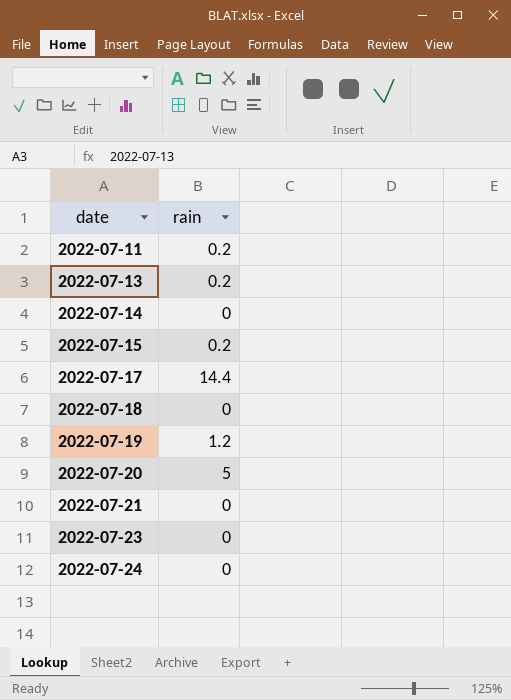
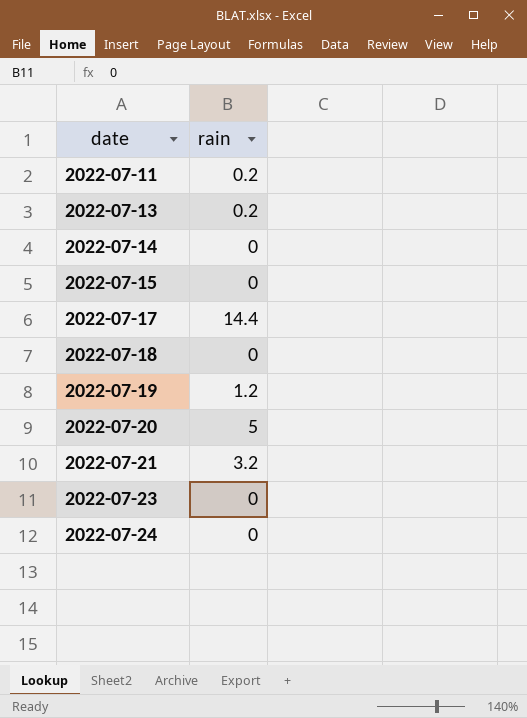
2022-07-15 | rain: 0.2 -> 0
2022-07-21 | rain: 0 -> 3.2

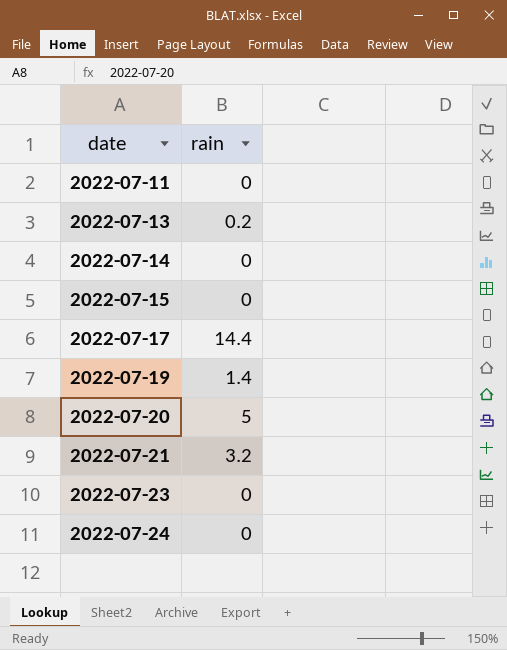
row 2022-07-18: 0 -> none
2022-07-11 | rain: 0.2 -> 0
2022-07-19 | rain: 1.2 -> 1.4

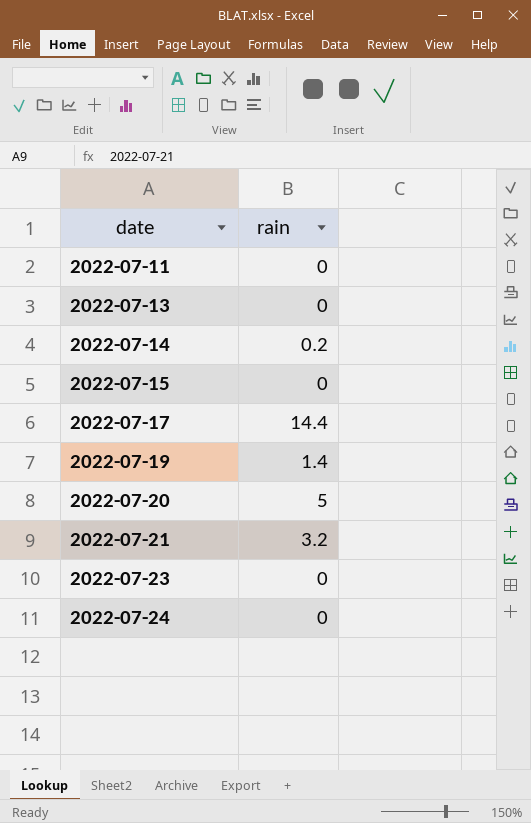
2022-07-13 | rain: 0.2 -> 0
2022-07-14 | rain: 0 -> 0.2

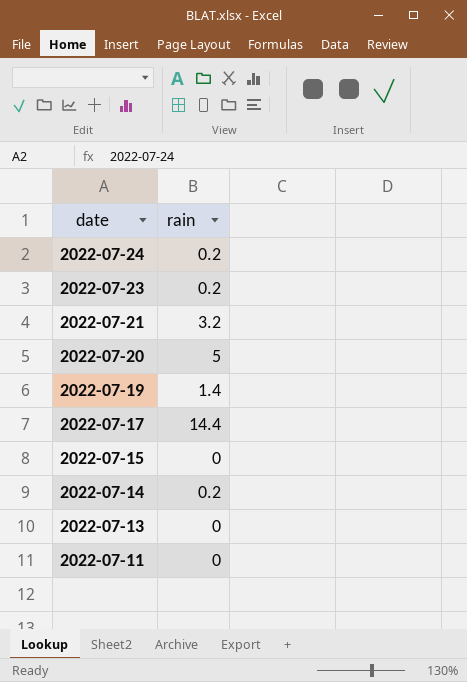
row order: date ascending -> date descending
2022-07-24 | rain: 0 -> 0.2
2022-07-23 | rain: 0 -> 0.2

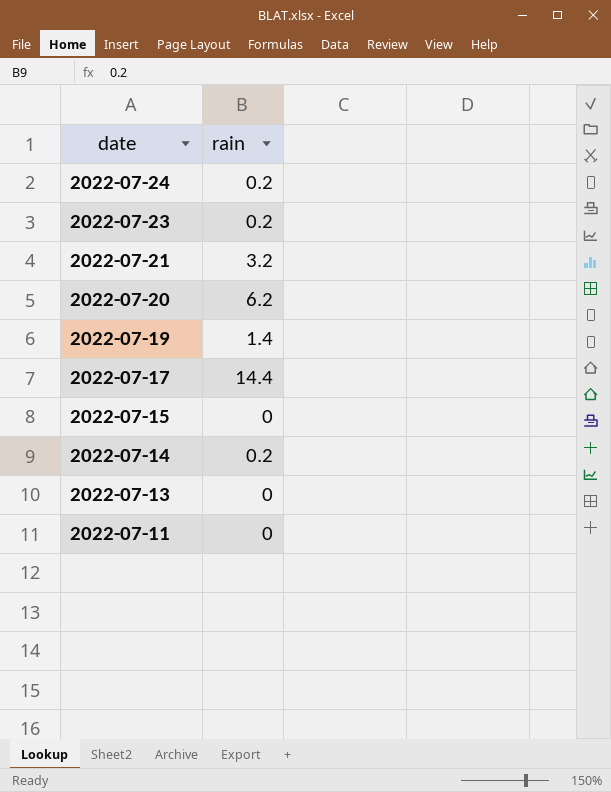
2022-07-20 | rain: 5 -> 6.2

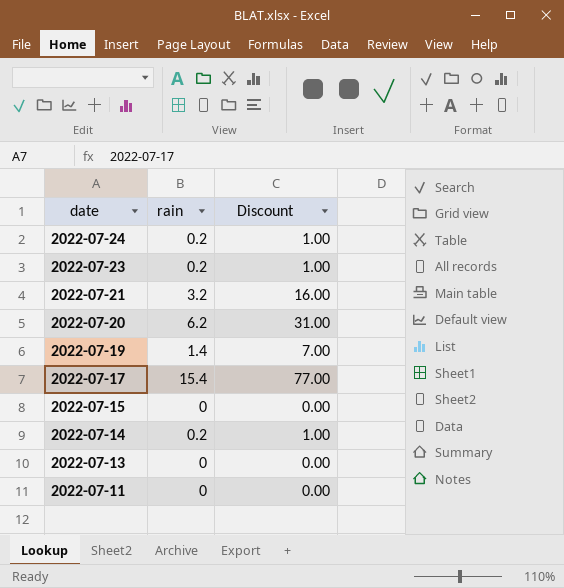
column Discount | formula: none -> [rain] * 5
2022-07-17 | rain: 14.4 -> 15.4

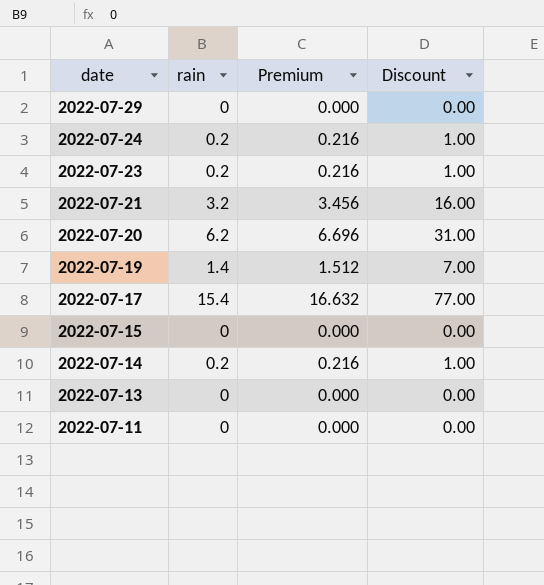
column Premium | formula: none -> [rain] * 1.08
row 2022-07-29: none -> 0 | 0.000 | 0.00

